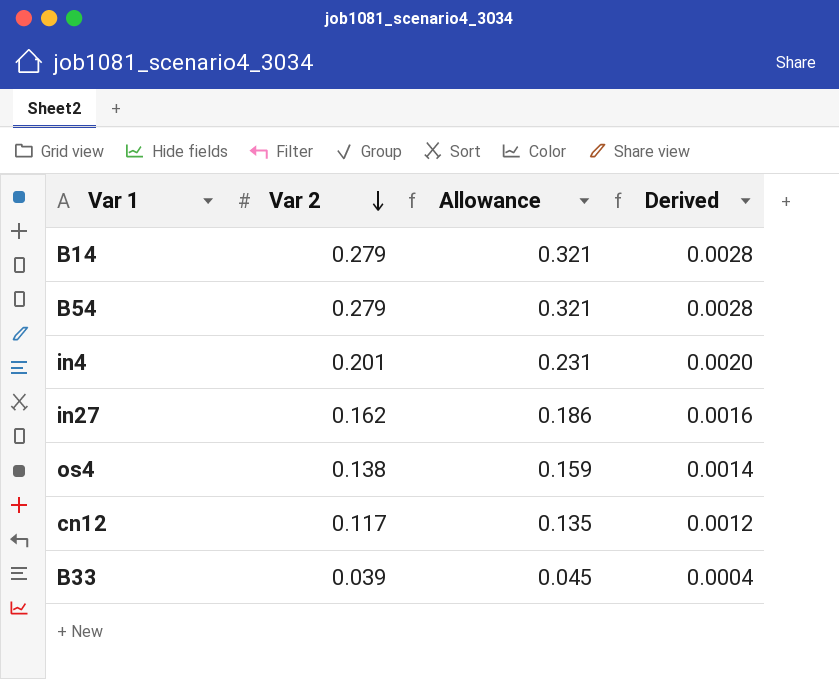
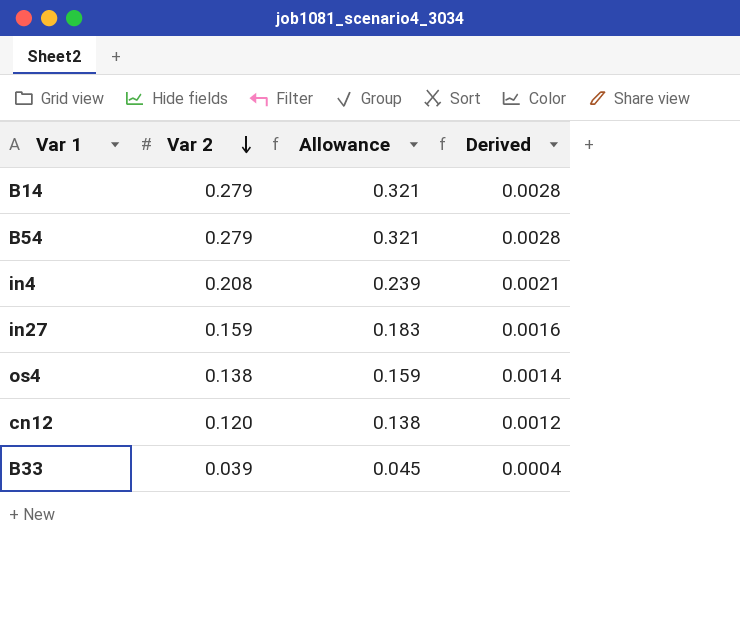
in4 | Var 2: 0.201 -> 0.208
in4 | Allowance: 0.231 -> 0.239
in4 | Derived: 0.0020 -> 0.0021
in27 | Var 2: 0.162 -> 0.159
in27 | Allowance: 0.186 -> 0.183
cn12 | Var 2: 0.117 -> 0.120
cn12 | Allowance: 0.135 -> 0.138

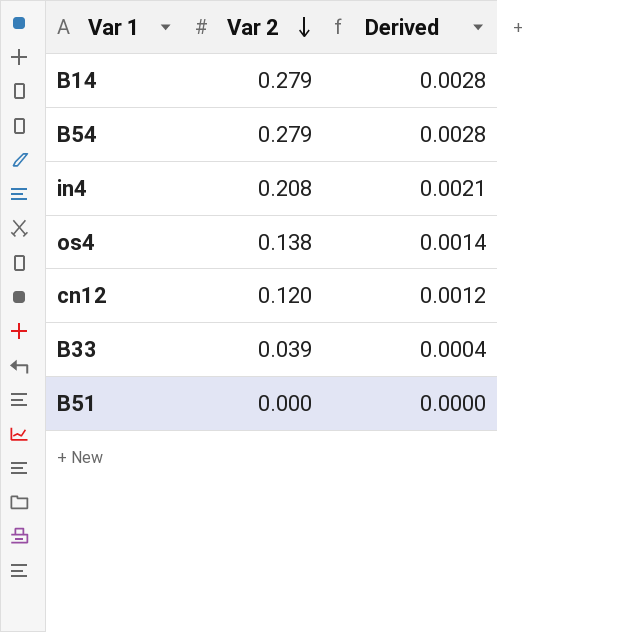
column Allowance | formula: [Var 2] * 1.15 -> none
row in27: 0.159 | 0.183 | 0.0016 -> none
row B51: none -> 0.000 | 0.0000

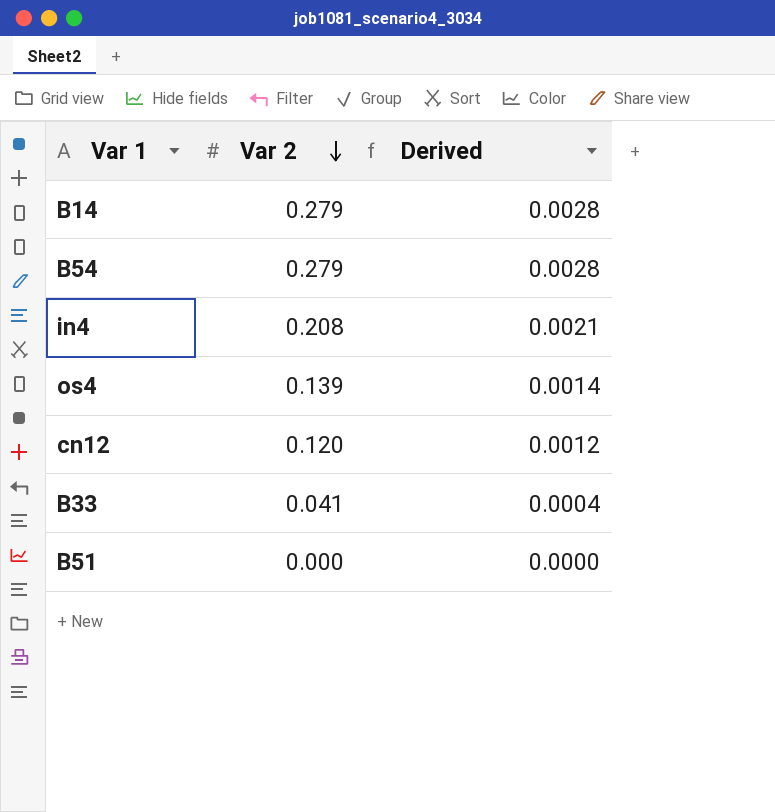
os4 | Var 2: 0.138 -> 0.139
B33 | Var 2: 0.039 -> 0.041

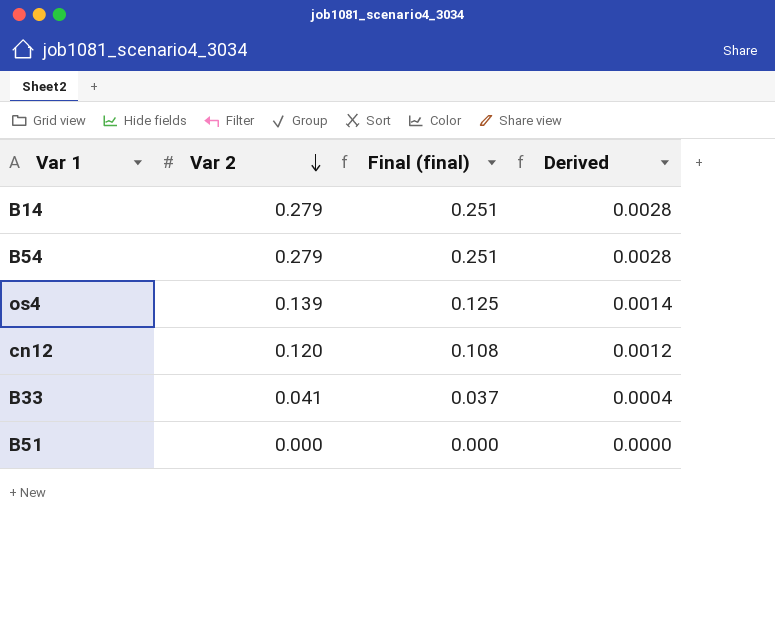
column Final (final) | formula: none -> [Var 2] * 0.9
row in4: 0.208 | 0.0021 -> none

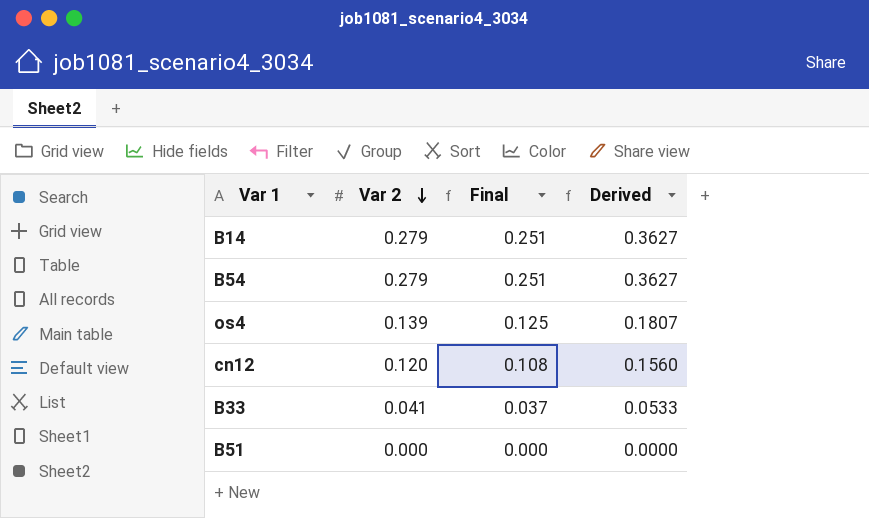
column name: Final (final) -> Final
column Derived | formula: [Var 2] * 0.01 -> [Var 2] * 1.3

